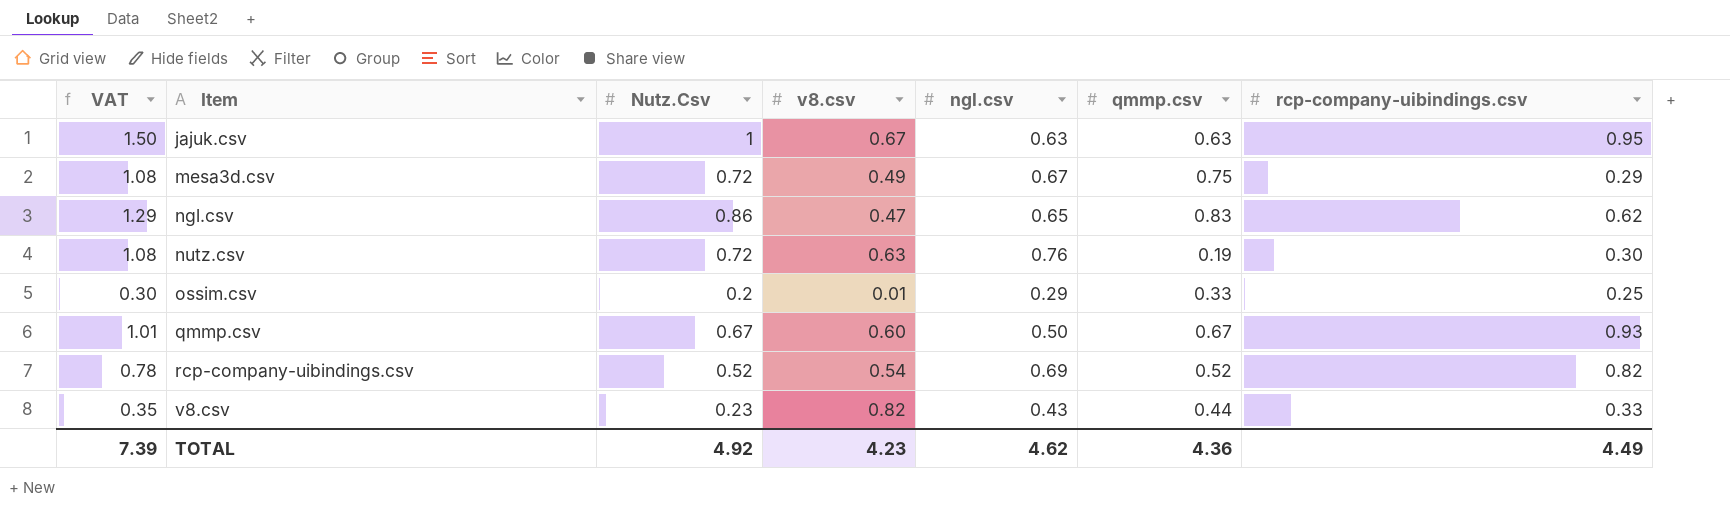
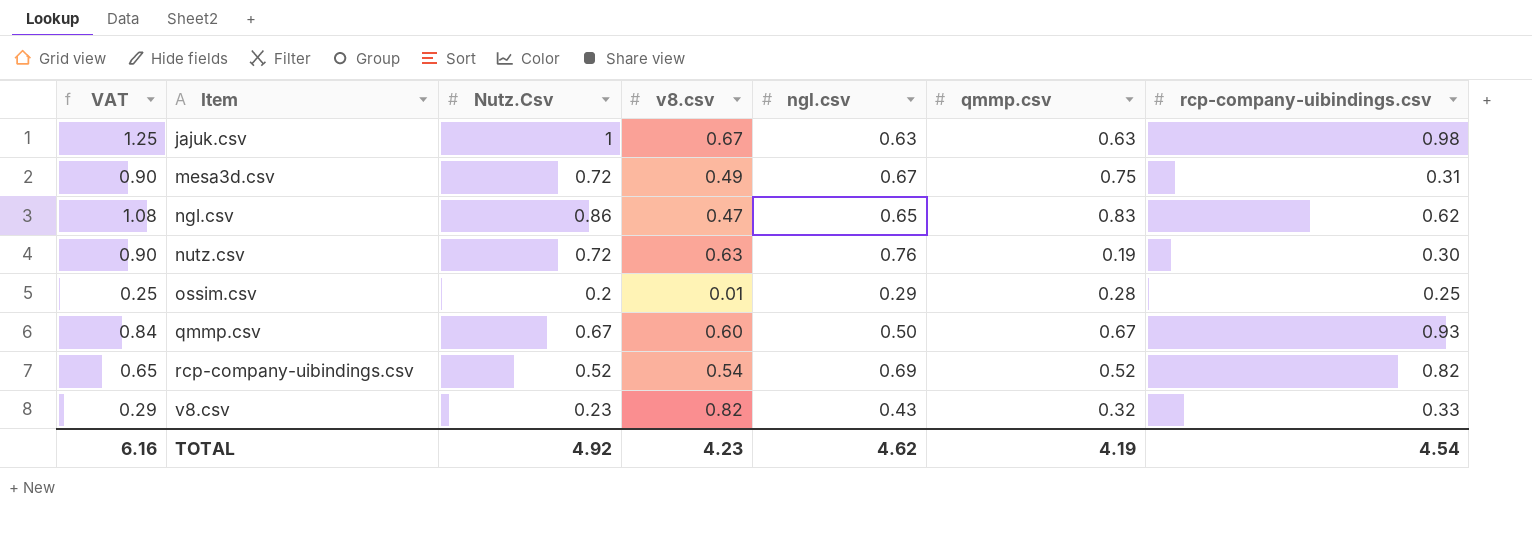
column VAT | formula: [Nutz.Csv] * 1.5 -> [Nutz.Csv] * 1.25
jajuk.csv | rcp-company-uibindings.csv: 0.95 -> 0.98
mesa3d.csv | rcp-company-uibindings.csv: 0.29 -> 0.31
ossim.csv | qmmp.csv: 0.33 -> 0.28
v8.csv | qmmp.csv: 0.44 -> 0.32
TOTAL | VAT: 7.39 -> 6.16
TOTAL | qmmp.csv: 4.36 -> 4.19
TOTAL | rcp-company-uibindings.csv: 4.49 -> 4.54

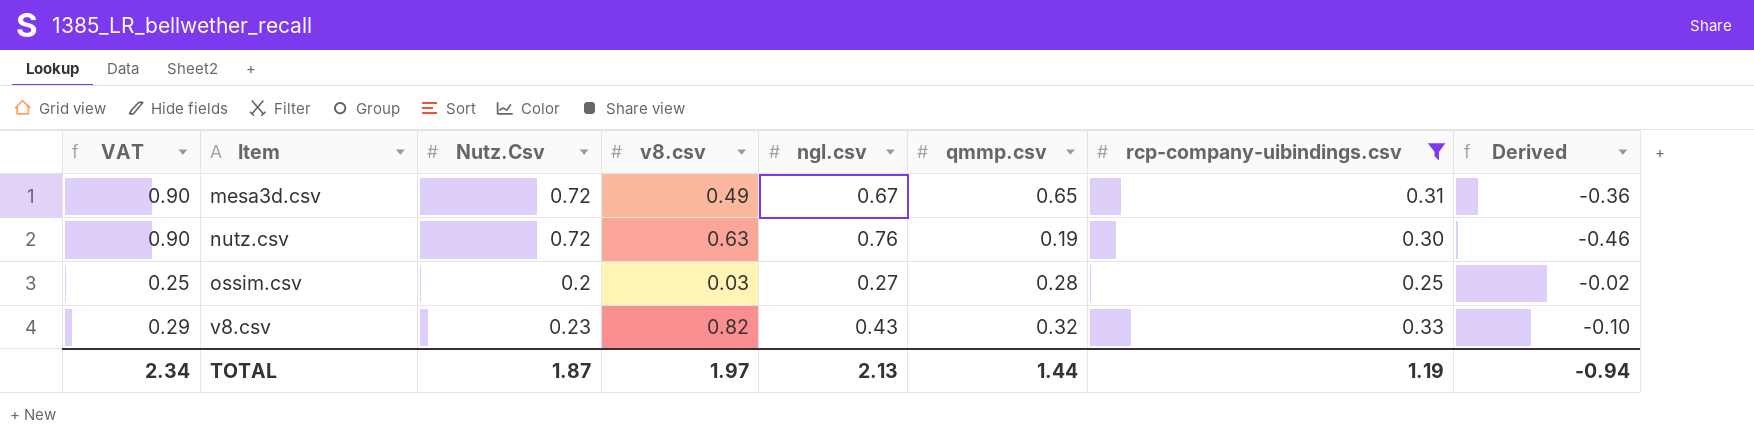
filter: none -> rcp-company-uibindings.csv <= 0.33
column Derived | formula: none -> [rcp-company-uibindings.csv] - [ngl.csv]
mesa3d.csv | qmmp.csv: 0.75 -> 0.65
ossim.csv | v8.csv: 0.01 -> 0.03
ossim.csv | ngl.csv: 0.29 -> 0.27
TOTAL | VAT: 6.16 -> 2.34
TOTAL | Nutz.Csv: 4.92 -> 1.87
TOTAL | v8.csv: 4.23 -> 1.97
TOTAL | ngl.csv: 4.62 -> 2.13
TOTAL | qmmp.csv: 4.19 -> 1.44
TOTAL | rcp-company-uibindings.csv: 4.54 -> 1.19

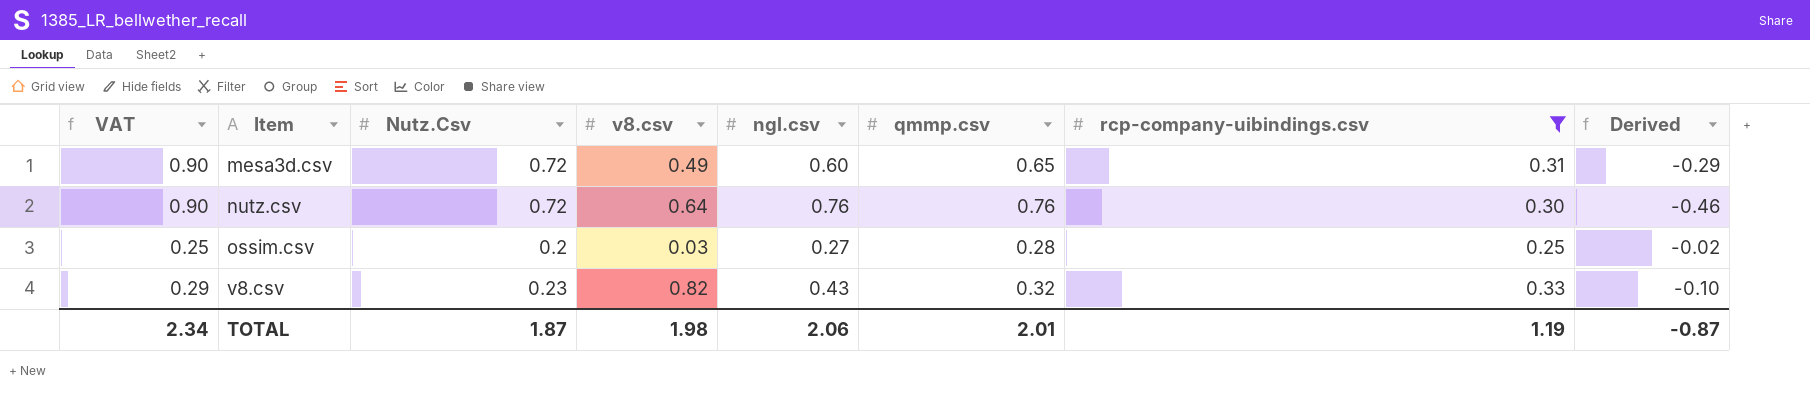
mesa3d.csv | ngl.csv: 0.67 -> 0.60
mesa3d.csv | Derived: -0.36 -> -0.29
nutz.csv | v8.csv: 0.63 -> 0.64
nutz.csv | qmmp.csv: 0.19 -> 0.76
TOTAL | v8.csv: 1.97 -> 1.98
TOTAL | ngl.csv: 2.13 -> 2.06
TOTAL | qmmp.csv: 1.44 -> 2.01
TOTAL | Derived: -0.94 -> -0.87

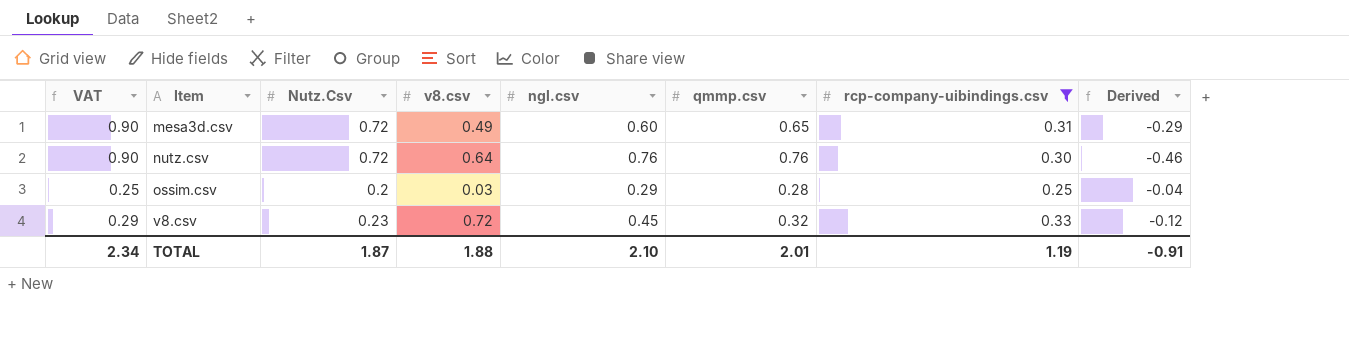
ossim.csv | ngl.csv: 0.27 -> 0.29
ossim.csv | Derived: -0.02 -> -0.04
v8.csv | v8.csv: 0.82 -> 0.72
v8.csv | ngl.csv: 0.43 -> 0.45
v8.csv | Derived: -0.10 -> -0.12
TOTAL | v8.csv: 1.98 -> 1.88
TOTAL | ngl.csv: 2.06 -> 2.10
TOTAL | Derived: -0.87 -> -0.91

